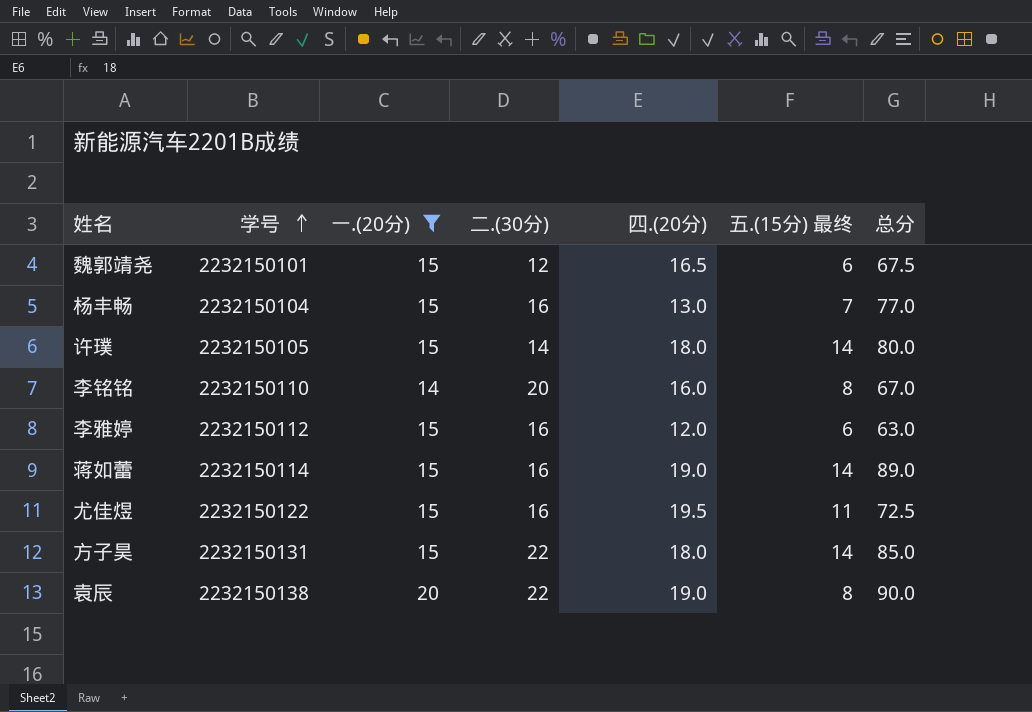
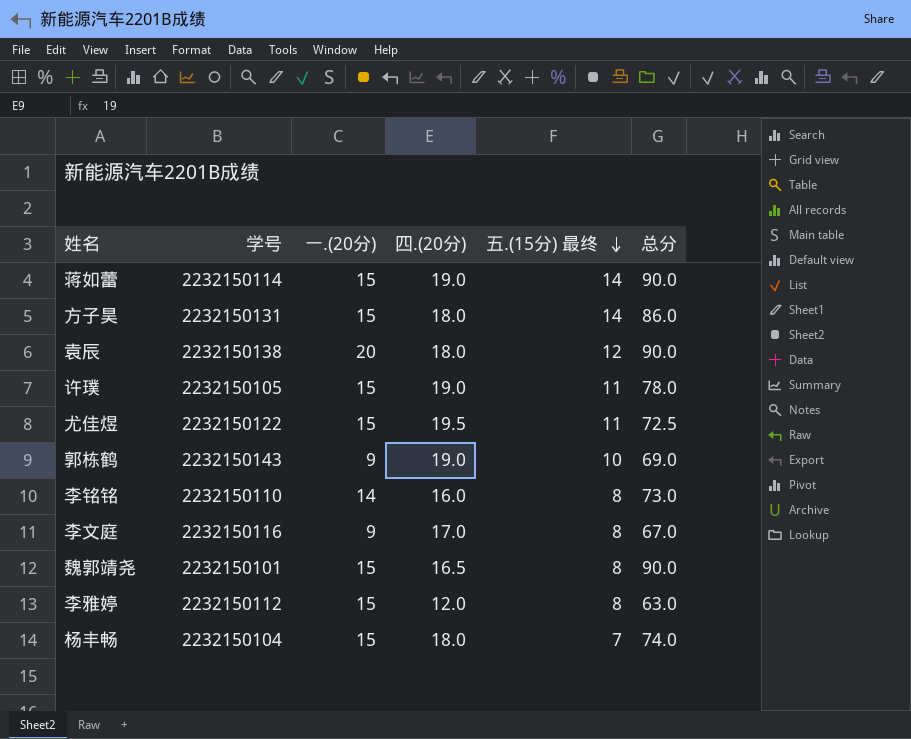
filter: 一.(20分) != 9 -> none
row order: 学号 ascending -> 五.(15分) 最终 descending
column 二.(30分) | position: 4 -> none
蒋如蕾 | 总分: 89.0 -> 90.0
方子昊 | 总分: 85.0 -> 86.0
袁辰 | 四.(20分): 19.0 -> 18.0
袁辰 | 五.(15分) 最终: 8 -> 12
许璞 | 四.(20分): 18.0 -> 19.0
许璞 | 五.(15分) 最终: 14 -> 11
许璞 | 总分: 80.0 -> 78.0
李铭铭 | 总分: 67.0 -> 73.0
魏郭靖尧 | 五.(15分) 最终: 6 -> 8
魏郭靖尧 | 总分: 67.5 -> 90.0
李雅婷 | 五.(15分) 最终: 6 -> 8
杨丰畅 | 四.(20分): 13.0 -> 18.0
杨丰畅 | 总分: 77.0 -> 74.0

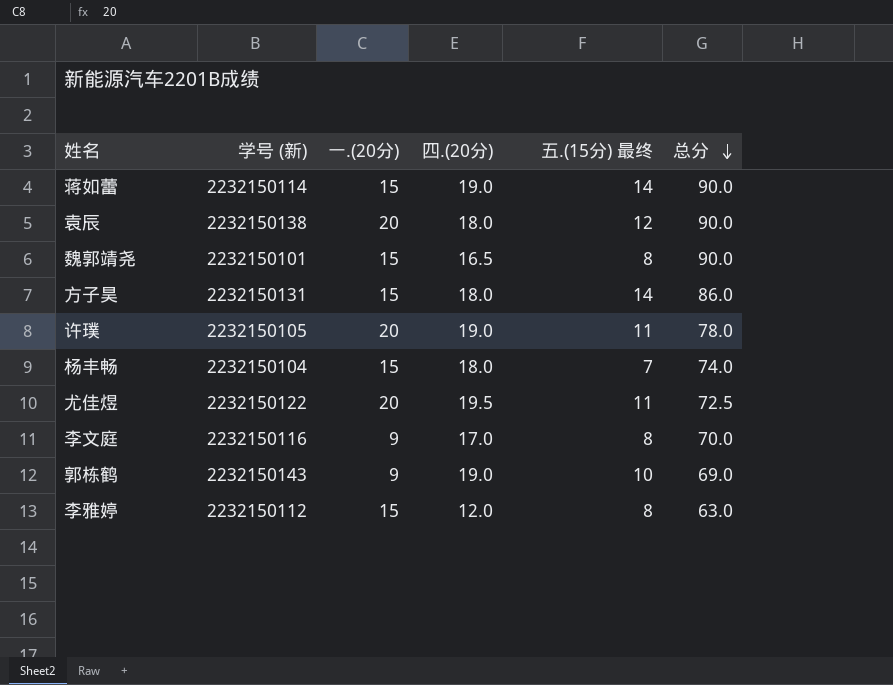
row order: 五.(15分) 最终 descending -> 总分 descending
column name: 学号 -> 学号 (新)
row 李铭铭: 2232150110 | 14 | 16.0 | 8 | 73.0 -> none
许璞 | 一.(20分): 15 -> 20
尤佳煜 | 一.(20分): 15 -> 20
李文庭 | 总分: 67.0 -> 70.0

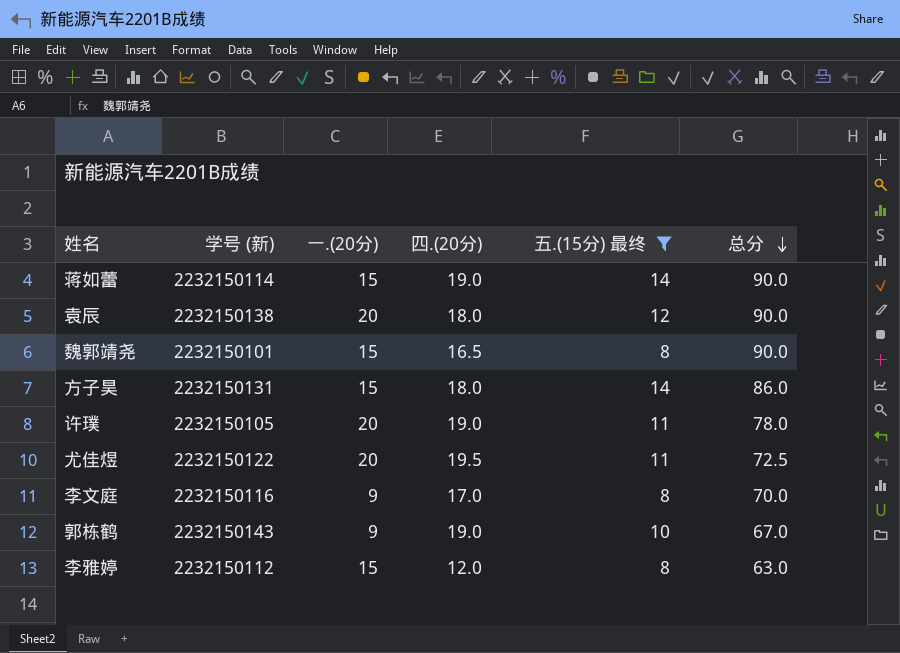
filter: none -> 五.(15分) 最终 != 7
郭栋鹤 | 总分: 69.0 -> 67.0

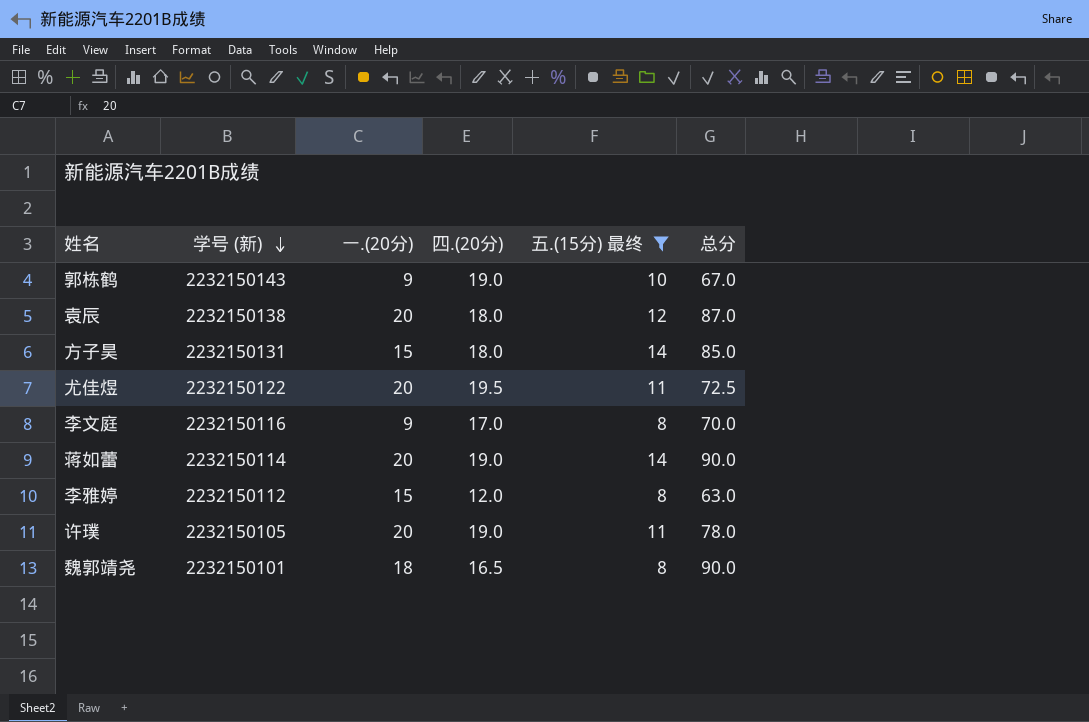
row order: 总分 descending -> 学号 (新) descending
袁辰 | 总分: 90.0 -> 87.0
方子昊 | 总分: 86.0 -> 85.0
蒋如蕾 | 一.(20分): 15 -> 20
魏郭靖尧 | 一.(20分): 15 -> 18

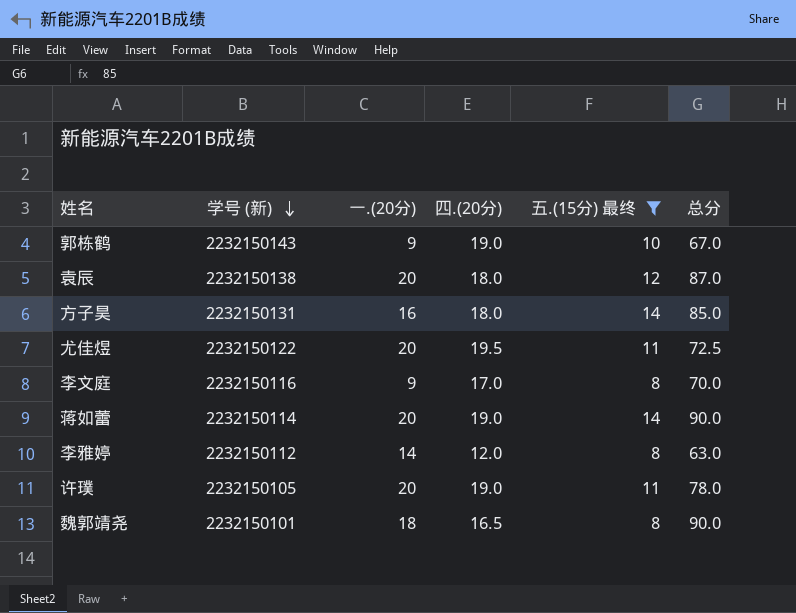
方子昊 | 一.(20分): 15 -> 16
李雅婷 | 一.(20分): 15 -> 14

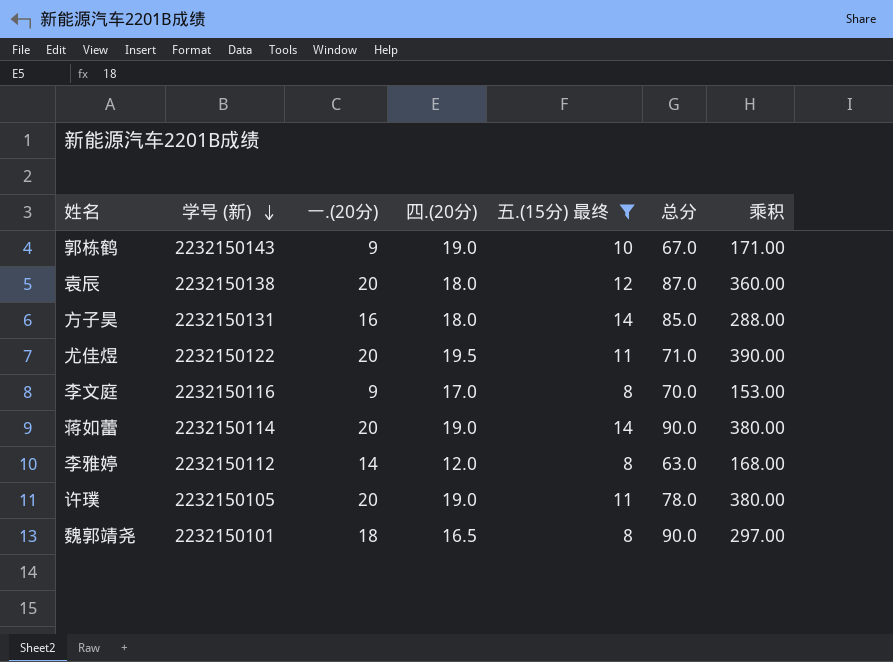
column 乘积 | formula: none -> [一.(20分)] * [四.(20分)]
尤佳煜 | 总分: 72.5 -> 71.0

